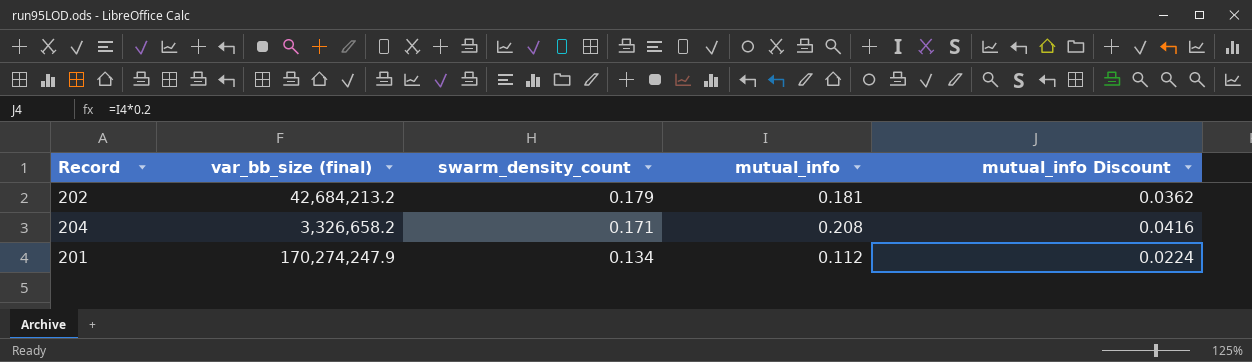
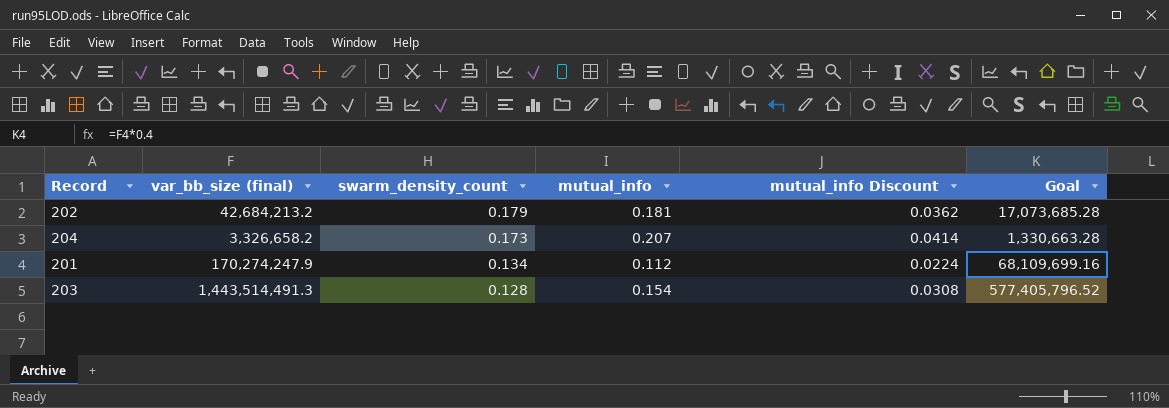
column Goal | formula: none -> [var_bb_size (final)] * 0.4
204 | swarm_density_count: 0.171 -> 0.173
204 | mutual_info: 0.208 -> 0.207
204 | mutual_info Discount: 0.0416 -> 0.0414
row 203: none -> 1,443,514,491.3 | 0.128 | 0.154 | 0.0308 | 577,405,796.52

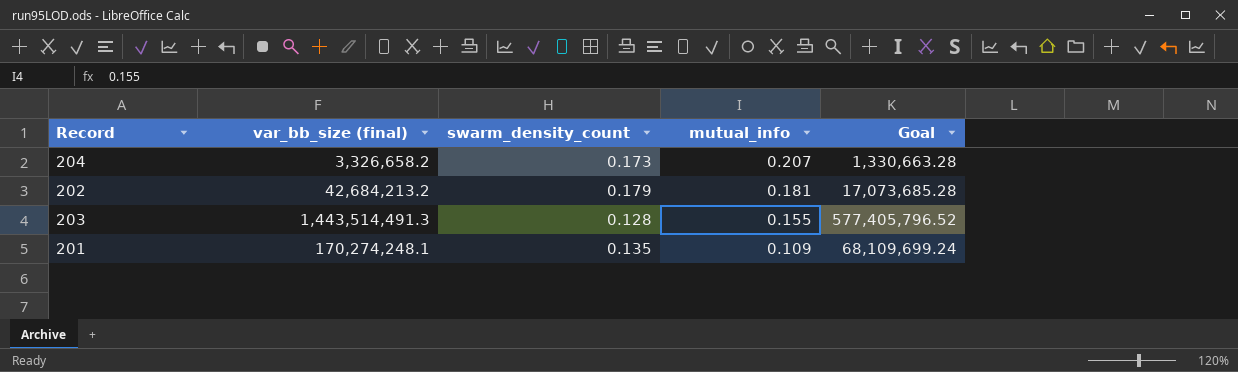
row order: swarm_density_count descending -> mutual_info descending
column mutual_info Discount | formula: [mutual_info] * 0.2 -> none
203 | mutual_info: 0.154 -> 0.155
201 | var_bb_size (final): 170,274,247.9 -> 170,274,248.1
201 | swarm_density_count: 0.134 -> 0.135
201 | mutual_info: 0.112 -> 0.109
201 | Goal: 68,109,699.16 -> 68,109,699.24

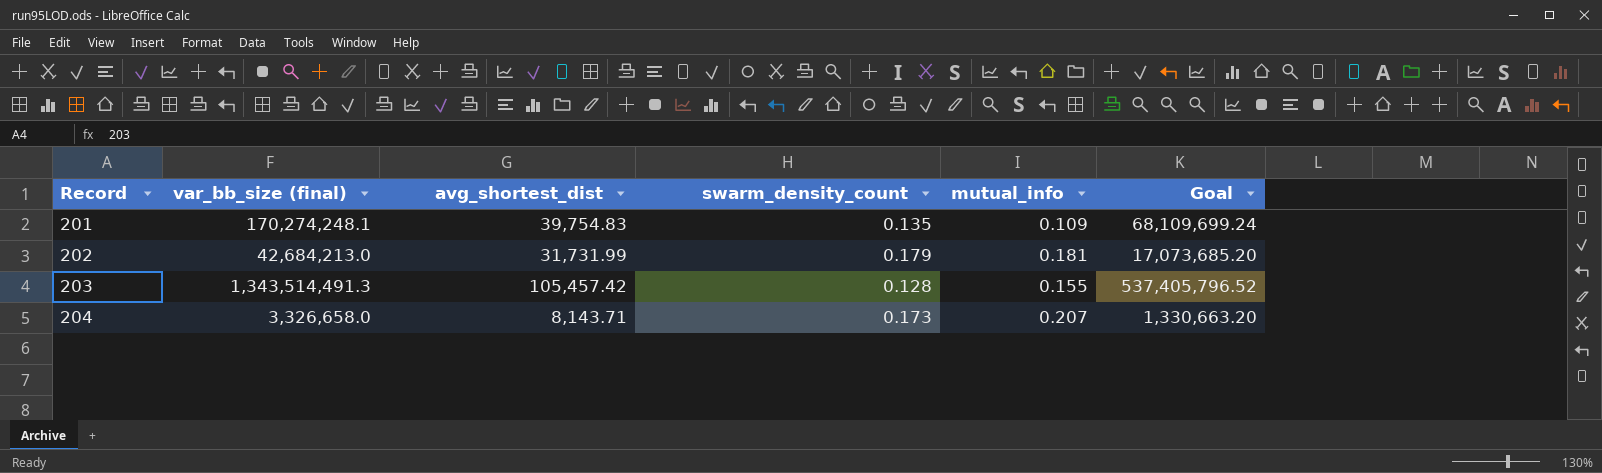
row order: mutual_info descending -> Record ascending
column avg_shortest_dist | position: none -> 3
202 | var_bb_size (final): 42,684,213.2 -> 42,684,213.0
202 | Goal: 17,073,685.28 -> 17,073,685.20
203 | var_bb_size (final): 1,443,514,491.3 -> 1,343,514,491.3
203 | Goal: 577,405,796.52 -> 537,405,796.52
204 | var_bb_size (final): 3,326,658.2 -> 3,326,658.0
204 | Goal: 1,330,663.28 -> 1,330,663.20

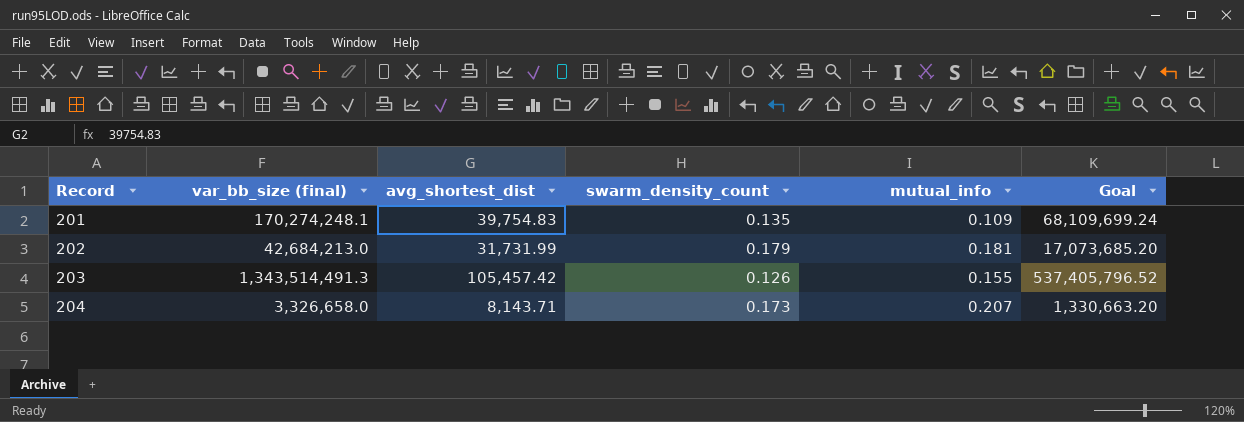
203 | swarm_density_count: 0.128 -> 0.126

